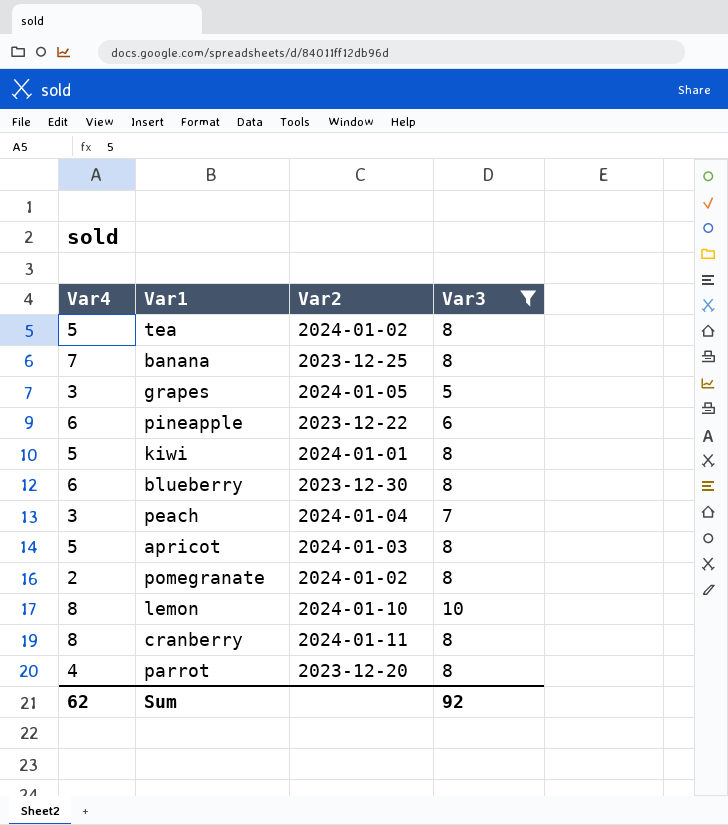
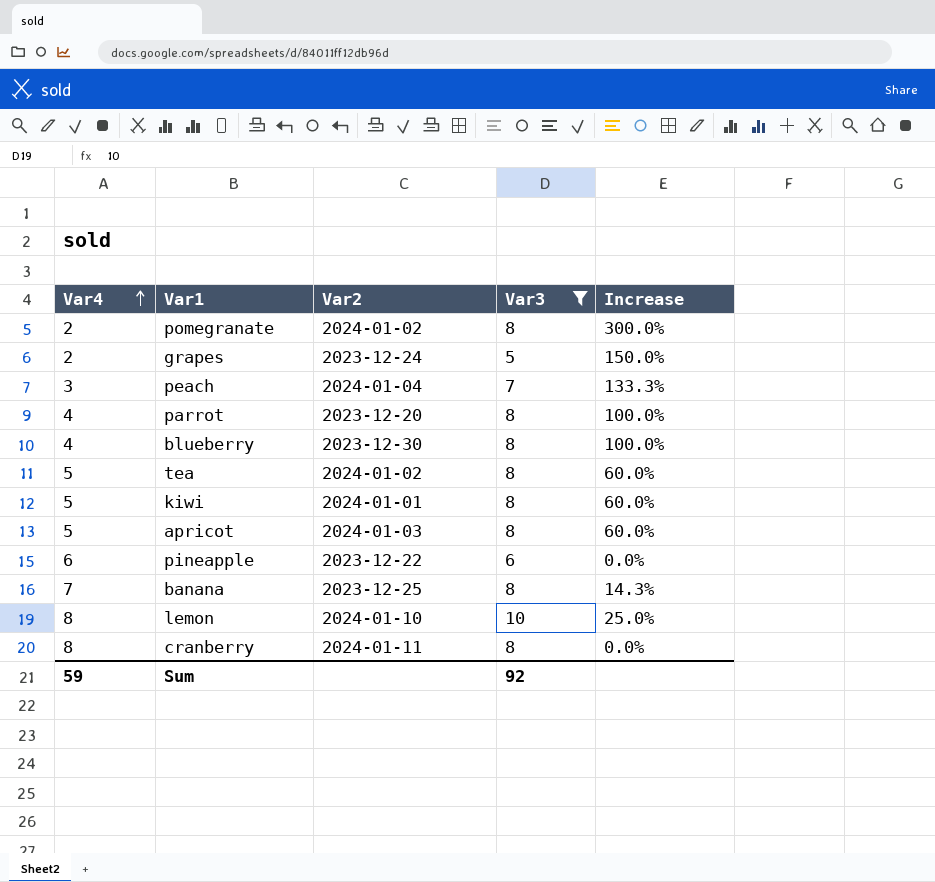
row order: none -> Var4 ascending
column Increase | formula: none -> ([Var3] - [Var4]) / [Var4]
grapes | Var4: 3 -> 2
grapes | Var2: 2024-01-05 -> 2023-12-24
blueberry | Var4: 6 -> 4
Sum | Var4: 62 -> 59

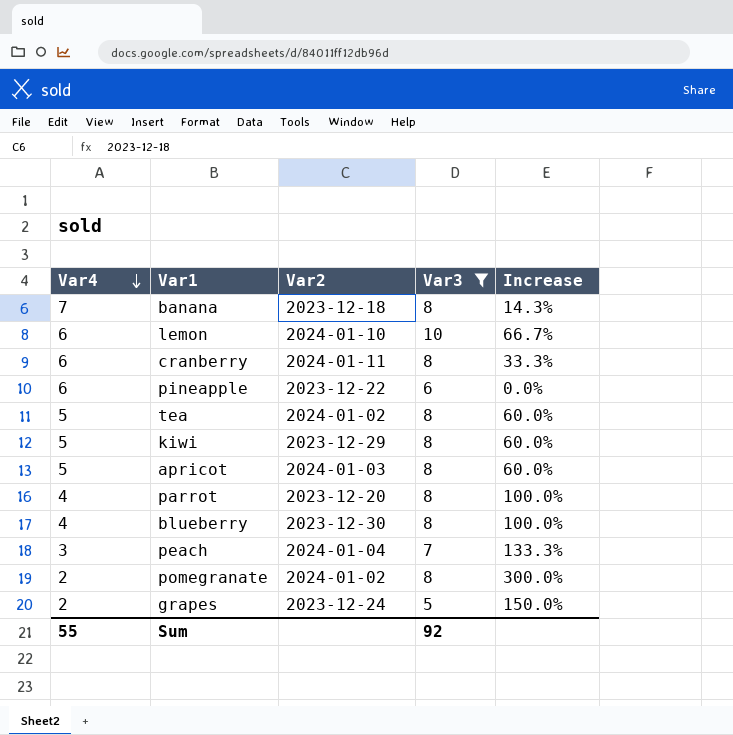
row order: Var4 ascending -> Var4 descending
banana | Var2: 2023-12-25 -> 2023-12-18
lemon | Var4: 8 -> 6
lemon | Increase: 25.0% -> 66.7%
cranberry | Var4: 8 -> 6
cranberry | Increase: 0.0% -> 33.3%
kiwi | Var2: 2024-01-01 -> 2023-12-29
Sum | Var4: 59 -> 55

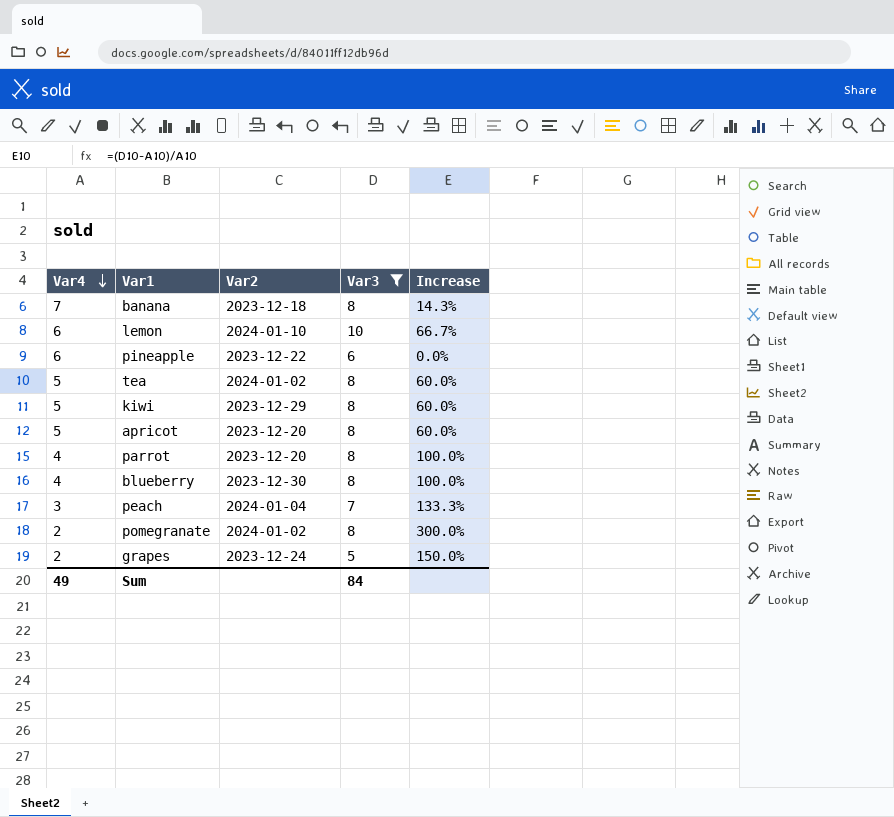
row cranberry: 6 | 2024-01-11 | 8 | 33.3% -> none
apricot | Var2: 2024-01-03 -> 2023-12-20
Sum | Var4: 55 -> 49
Sum | Var3: 92 -> 84

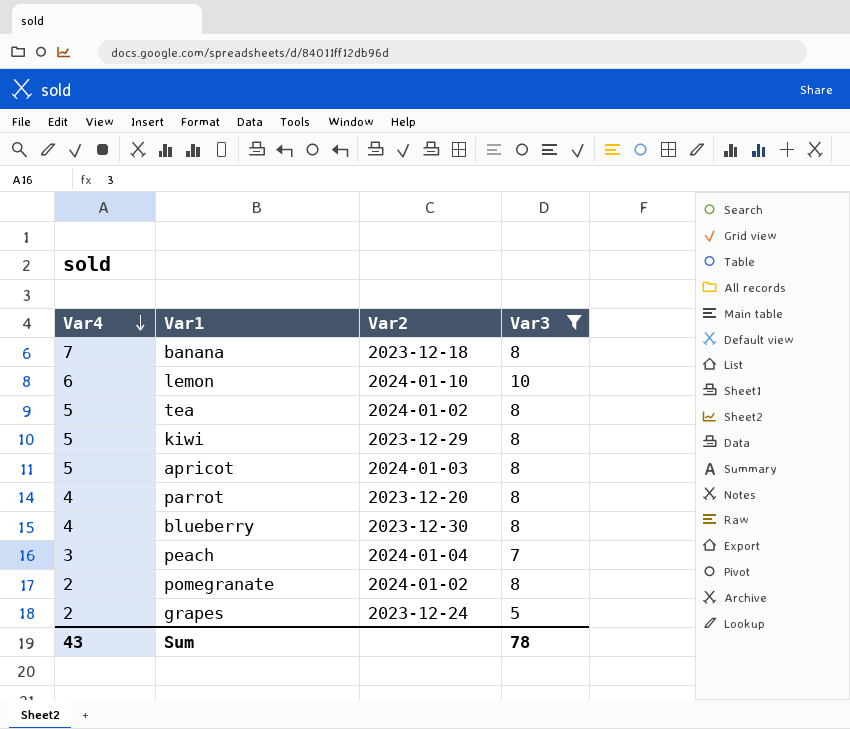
column Increase | formula: ([Var3] - [Var4]) / [Var4] -> none
row pineapple: 6 | 2023-12-22 | 6 | 0.0% -> none
apricot | Var2: 2023-12-20 -> 2024-01-03
Sum | Var4: 49 -> 43
Sum | Var3: 84 -> 78

